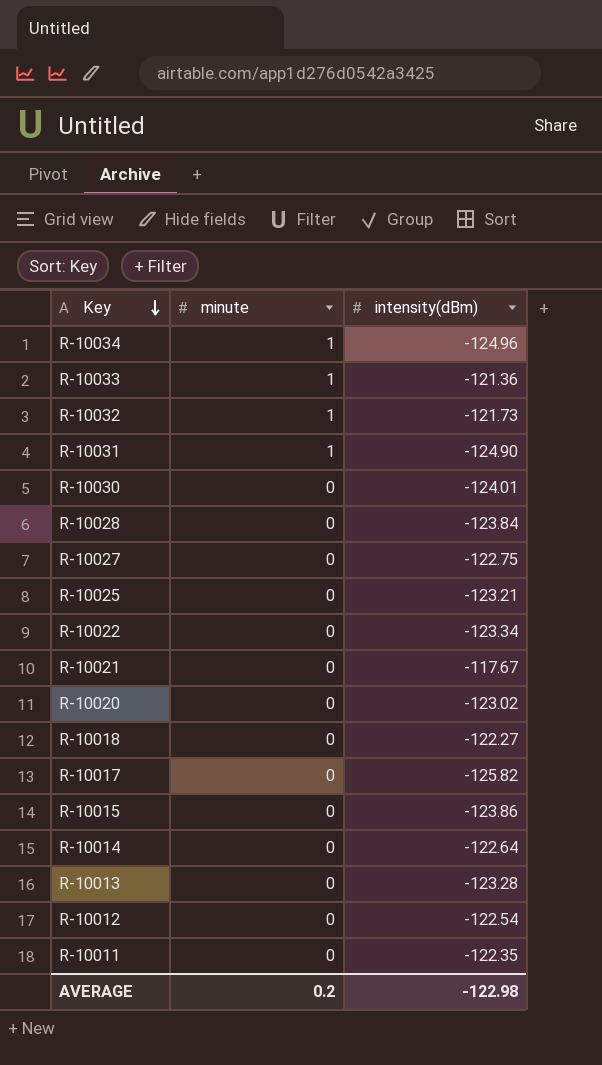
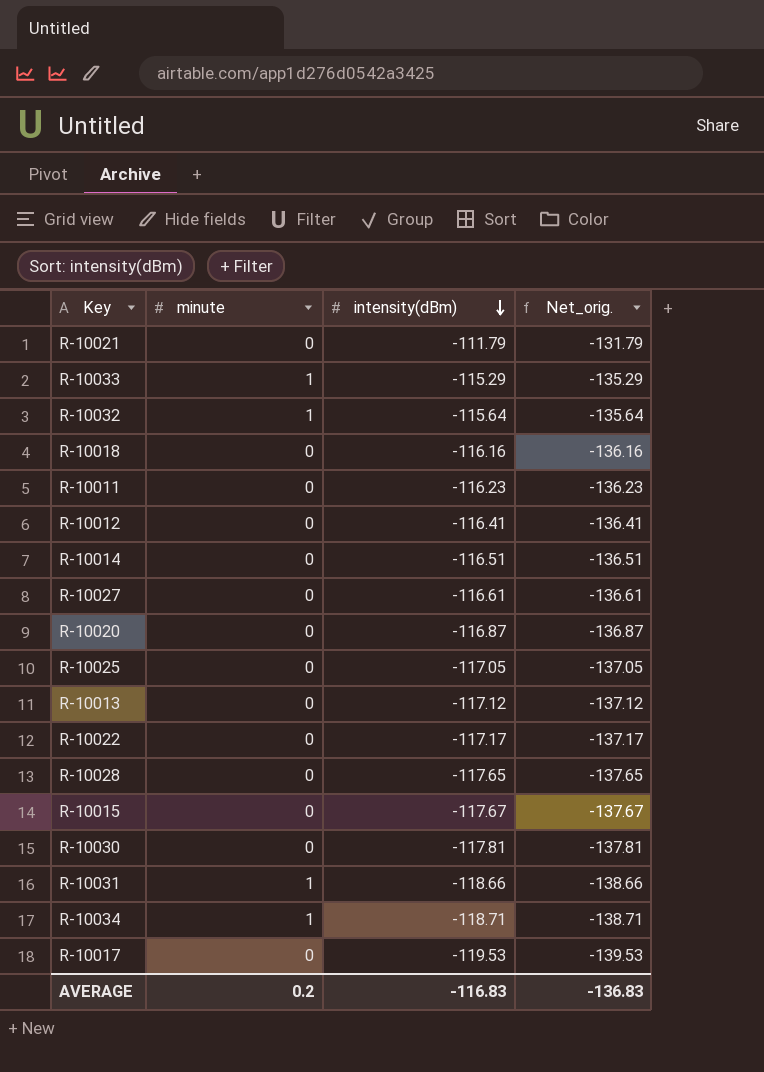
row order: Key descending -> intensity(dBm) descending
column Net_orig. | formula: none -> [intensity(dBm)] - 20
R-10021 | intensity(dBm): -117.67 -> -111.79
R-10033 | intensity(dBm): -121.36 -> -115.29
R-10032 | intensity(dBm): -121.73 -> -115.64
R-10018 | intensity(dBm): -122.27 -> -116.16
R-10011 | intensity(dBm): -122.35 -> -116.23
R-10012 | intensity(dBm): -122.54 -> -116.41
R-10014 | intensity(dBm): -122.64 -> -116.51
R-10027 | intensity(dBm): -122.75 -> -116.61
R-10020 | intensity(dBm): -123.02 -> -116.87
R-10025 | intensity(dBm): -123.21 -> -117.05
R-10013 | intensity(dBm): -123.28 -> -117.12
R-10022 | intensity(dBm): -123.34 -> -117.17
R-10028 | intensity(dBm): -123.84 -> -117.65
R-10015 | intensity(dBm): -123.86 -> -117.67
R-10030 | intensity(dBm): -124.01 -> -117.81
R-10031 | intensity(dBm): -124.90 -> -118.66
R-10034 | intensity(dBm): -124.96 -> -118.71
R-10017 | intensity(dBm): -125.82 -> -119.53
AVERAGE | intensity(dBm): -122.98 -> -116.83

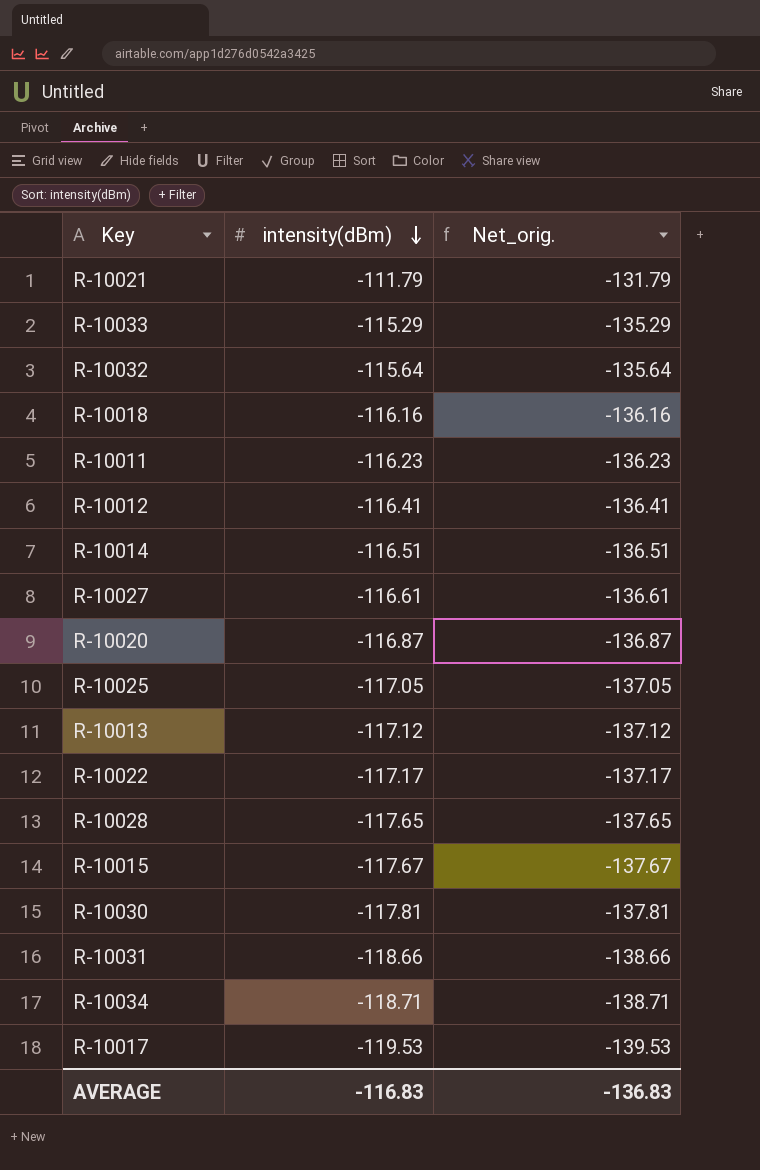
column minute | position: 2 -> none

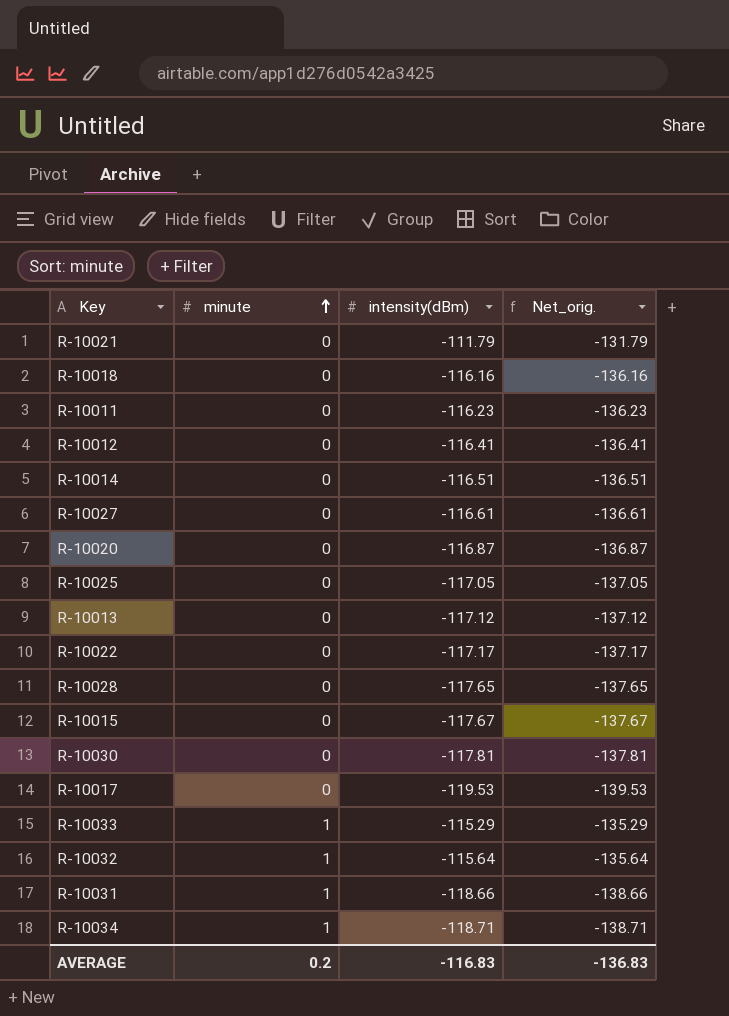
row order: intensity(dBm) descending -> minute ascending
column minute | position: none -> 2

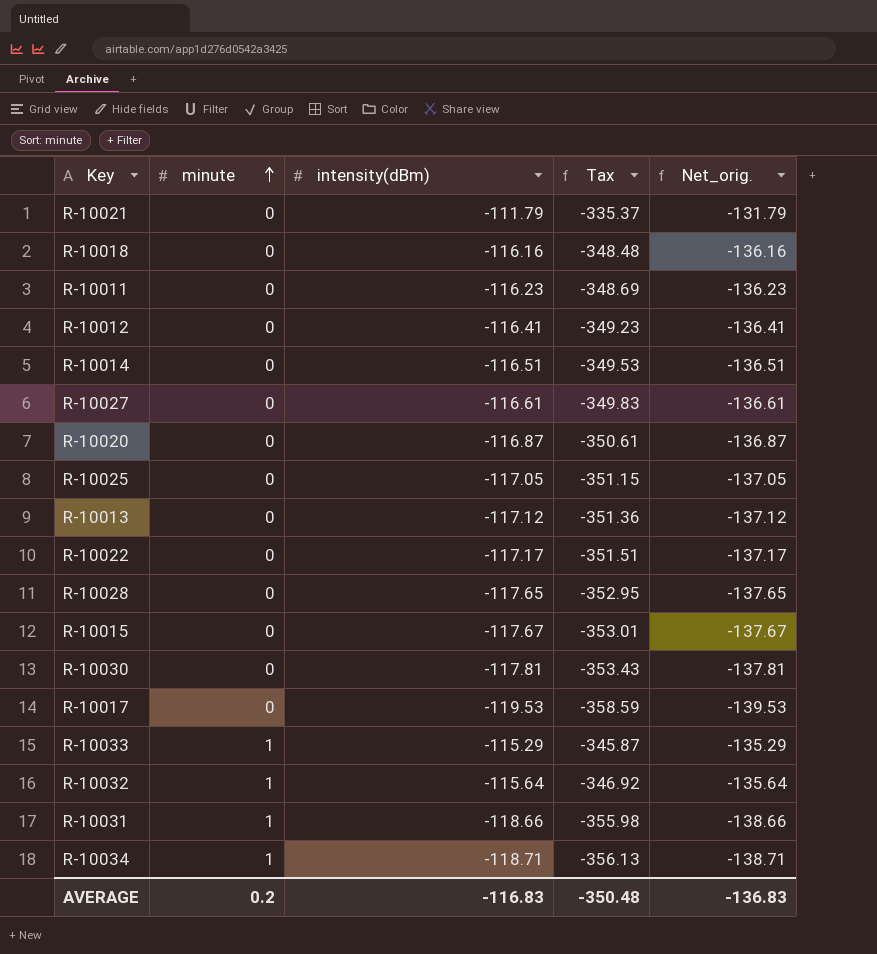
column Tax | formula: none -> [intensity(dBm)] * 3

